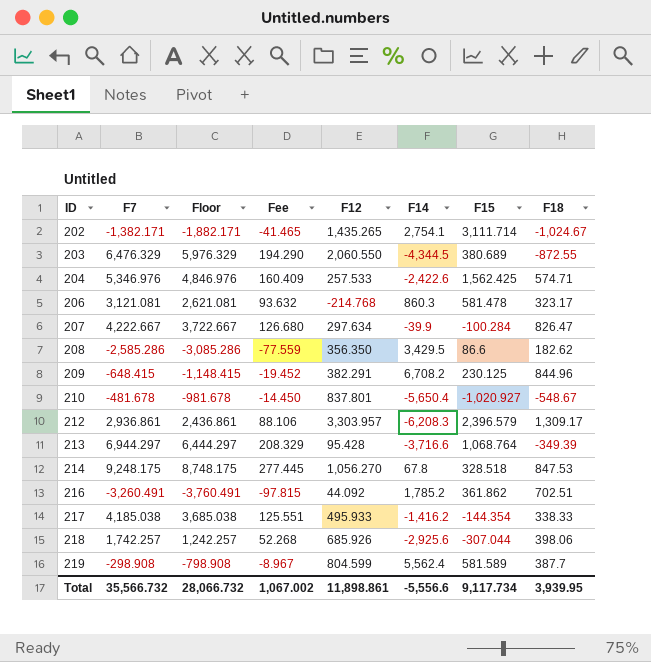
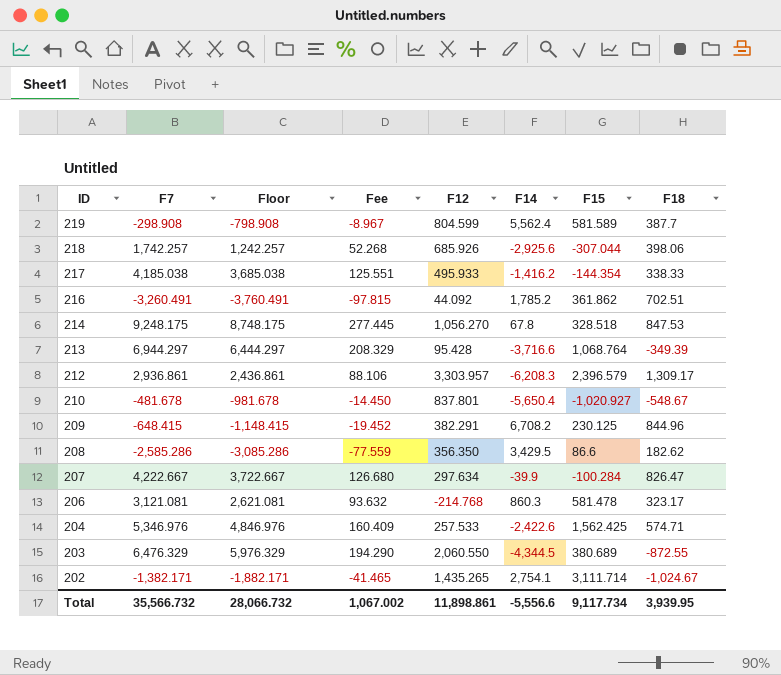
row order: ID ascending -> ID descending

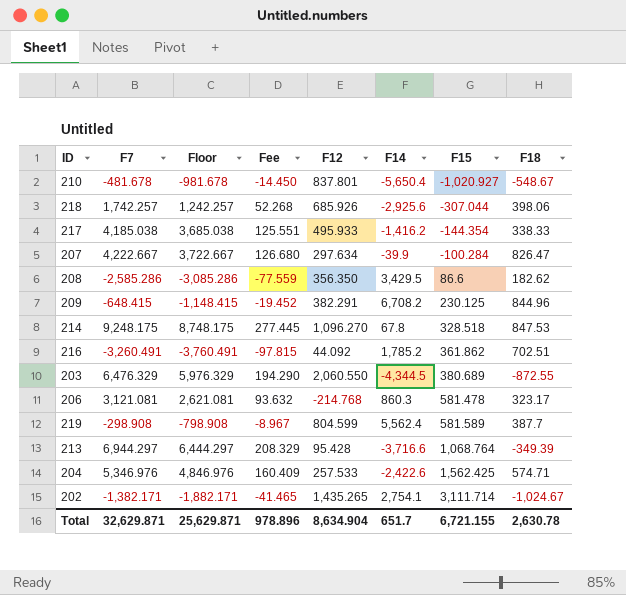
row order: ID descending -> F15 ascending
row 212: 2,936.861 | 2,436.861 | 88.106 | 3,303.957 | -6,208.3 | 2,396.579 | 1,309.17 -> none
214 | F12: 1,056.270 -> 1,096.270
Total | F7: 35,566.732 -> 32,629.871
Total | Floor: 28,066.732 -> 25,629.871
Total | Fee: 1,067.002 -> 978.896
Total | F12: 11,898.861 -> 8,634.904
Total | F14: -5,556.6 -> 651.7
Total | F15: 9,117.734 -> 6,721.155
Total | F18: 3,939.95 -> 2,630.78

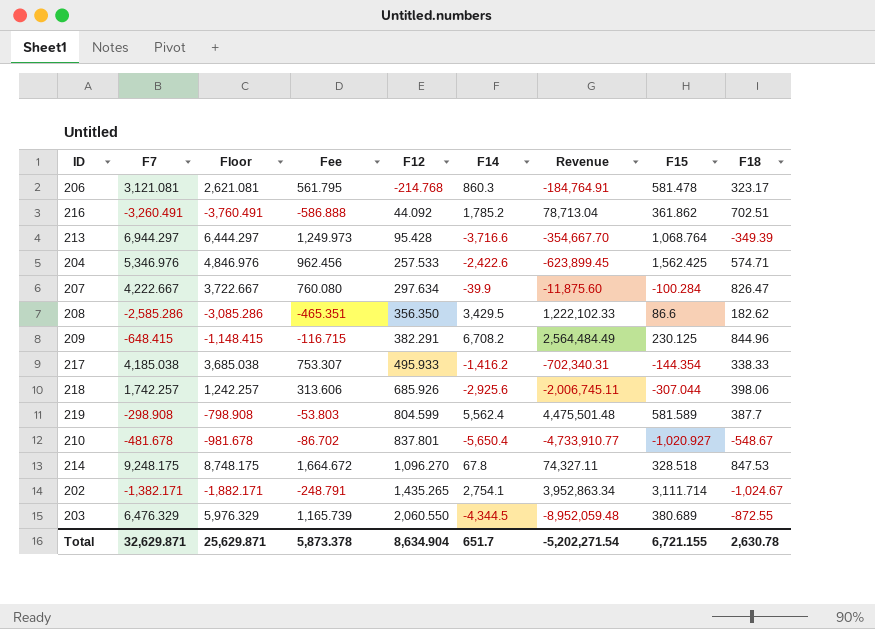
row order: F15 ascending -> F12 ascending
column Fee | formula: [F7] * 0.03 -> [F7] * 0.18
column Revenue | formula: none -> [F12] * [F14]
Total | Fee: 978.896 -> 5,873.378

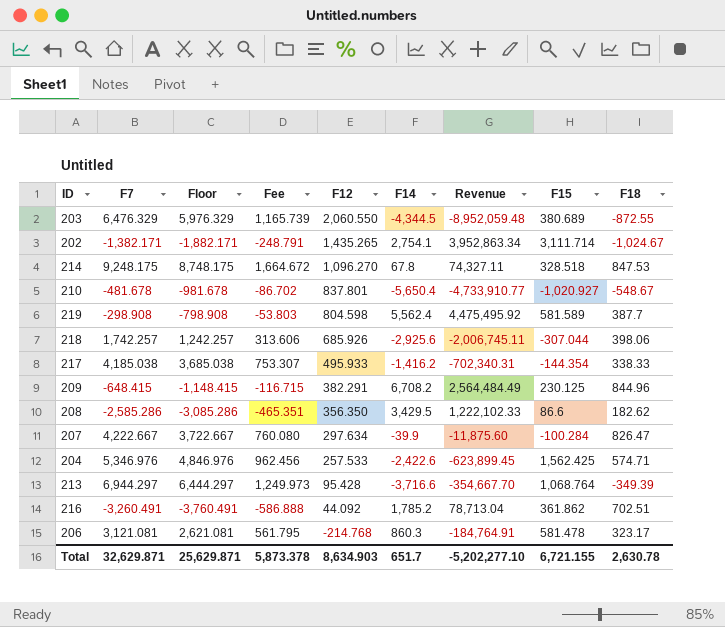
row order: F12 ascending -> F12 descending
219 | F12: 804.599 -> 804.598
219 | Revenue: 4,475,501.48 -> 4,475,495.92
Total | F12: 8,634.904 -> 8,634.903
Total | Revenue: -5,202,271.54 -> -5,202,277.10

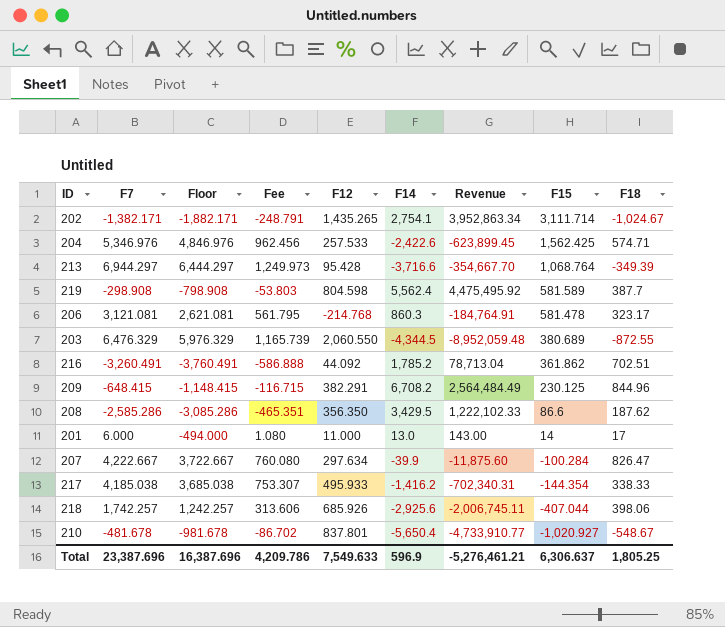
row order: F12 descending -> F15 descending
row 214: 9,248.175 | 8,748.175 | 1,664.672 | 1,096.270 | 67.8 | 74,327.11 | 328.518 | 847.53 -> none
208 | F18: 182.62 -> 187.62
row 201: none -> 6.000 | -494.000 | 1.080 | 11.000 | 13.0 | 143.00 | 14 | 17
218 | F15: -307.044 -> -407.044
Total | F7: 32,629.871 -> 23,387.696
Total | Floor: 25,629.871 -> 16,387.696
Total | Fee: 5,873.378 -> 4,209.786
Total | F12: 8,634.903 -> 7,549.633
Total | F14: 651.7 -> 596.9
Total | Revenue: -5,202,277.10 -> -5,276,461.21
Total | F15: 6,721.155 -> 6,306.637
Total | F18: 2,630.78 -> 1,805.25

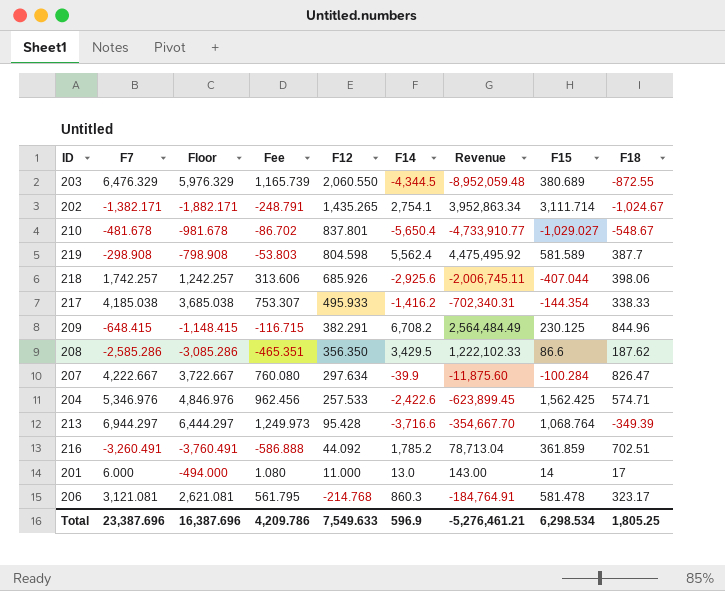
row order: F15 descending -> F12 descending
210 | F15: -1,020.927 -> -1,029.027
216 | F15: 361.862 -> 361.859
Total | F15: 6,306.637 -> 6,298.534

